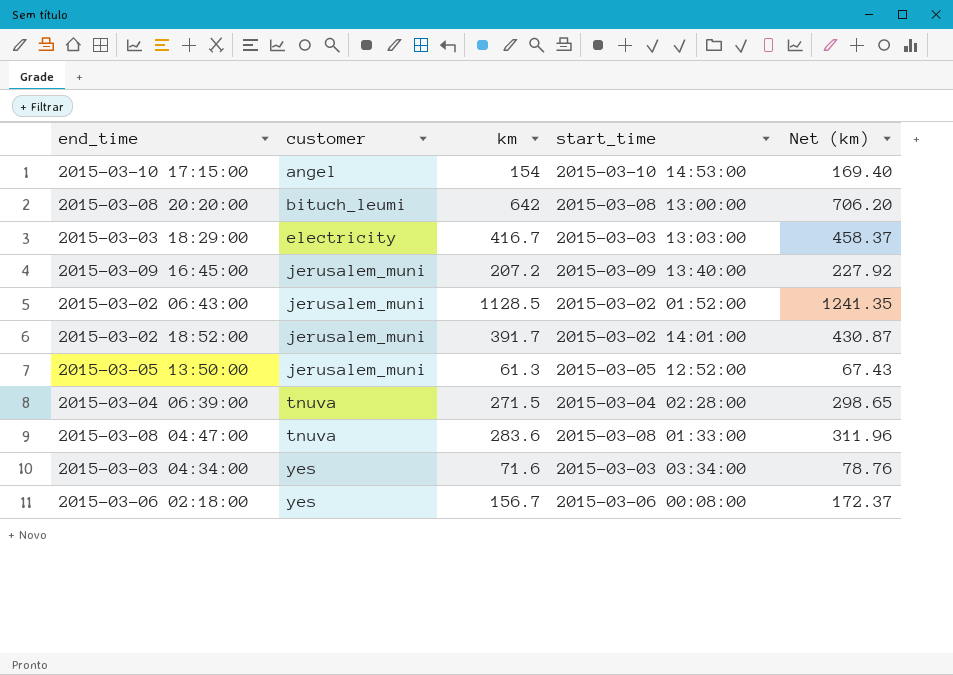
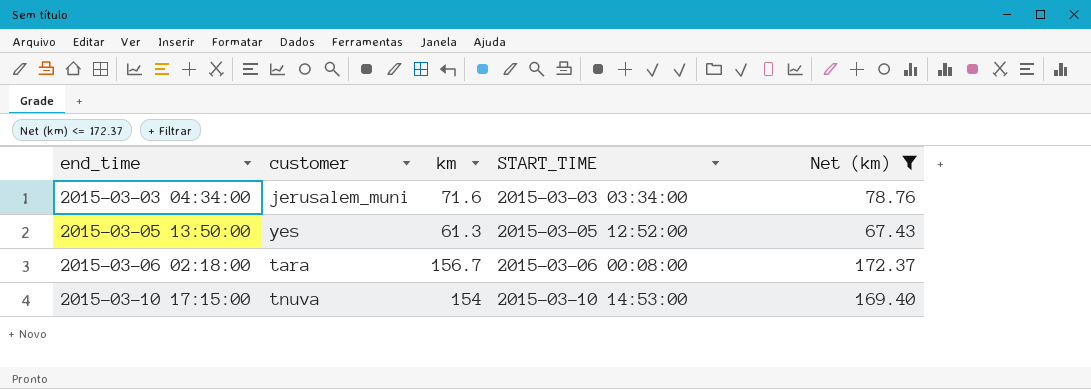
filter: none -> Net (km) <= 172.37
row order: customer ascending -> end_time ascending
column name: start_time -> START_TIME
2015-03-03 04:34:00 | customer: yes -> jerusalem_muni
2015-03-05 13:50:00 | customer: jerusalem_muni -> yes
2015-03-06 02:18:00 | customer: yes -> tara
2015-03-10 17:15:00 | customer: angel -> tnuva

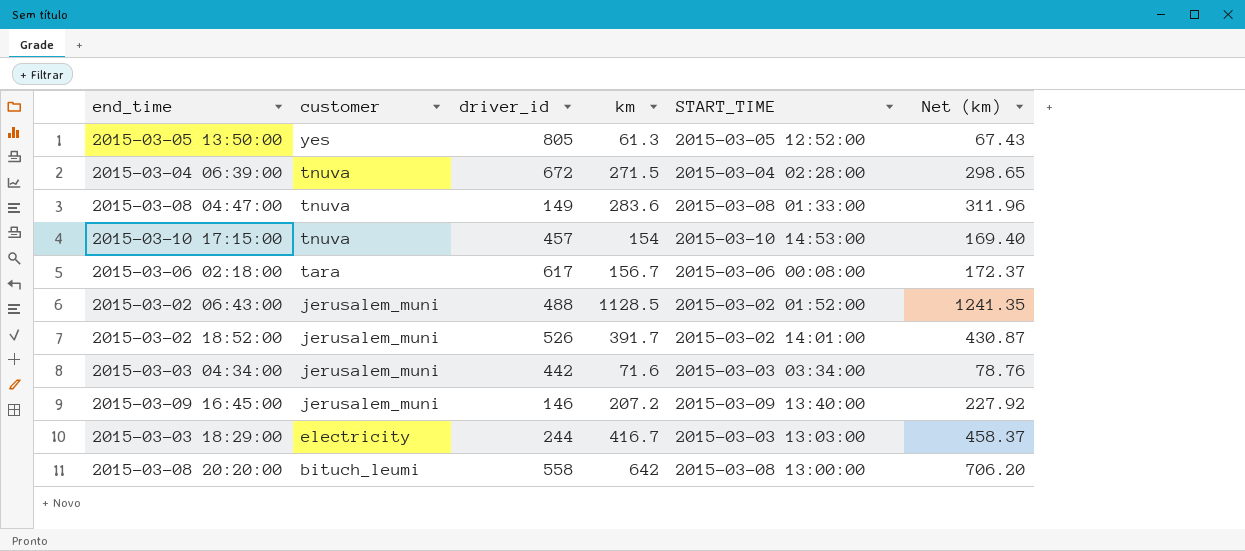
filter: Net (km) <= 172.37 -> none
row order: end_time ascending -> customer descending
column driver_id | position: none -> 3

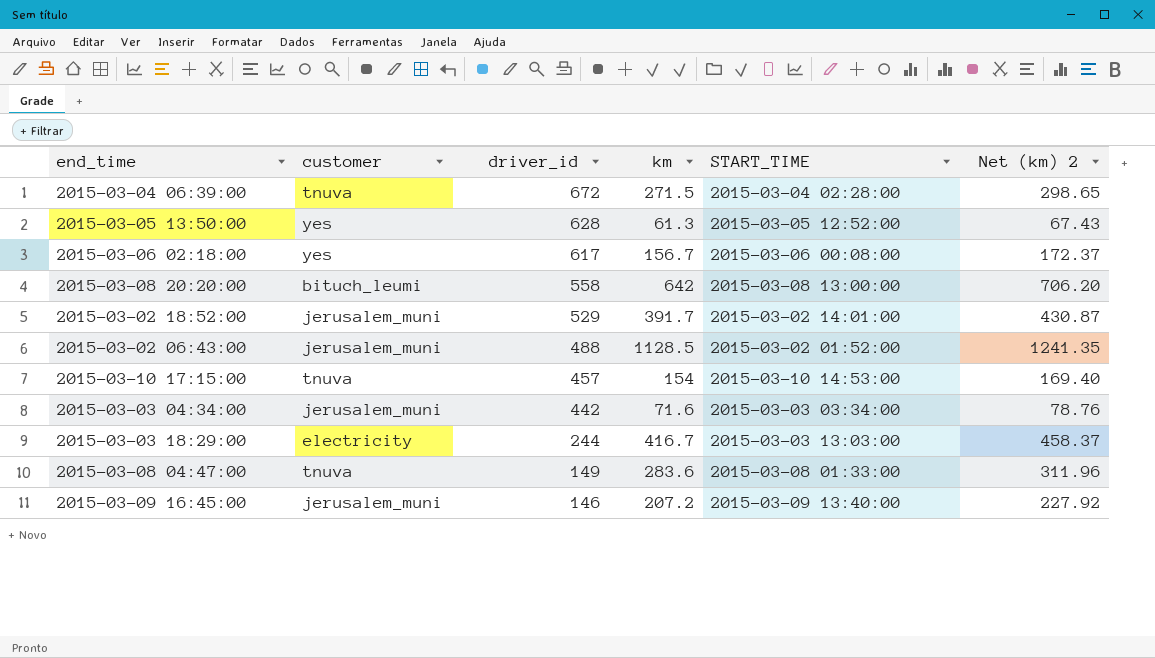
row order: customer descending -> driver_id descending
column name: Net (km) -> Net (km) 2
2015-03-05 13:50:00 | driver_id: 805 -> 628
2015-03-06 02:18:00 | customer: tara -> yes
2015-03-02 18:52:00 | driver_id: 526 -> 529

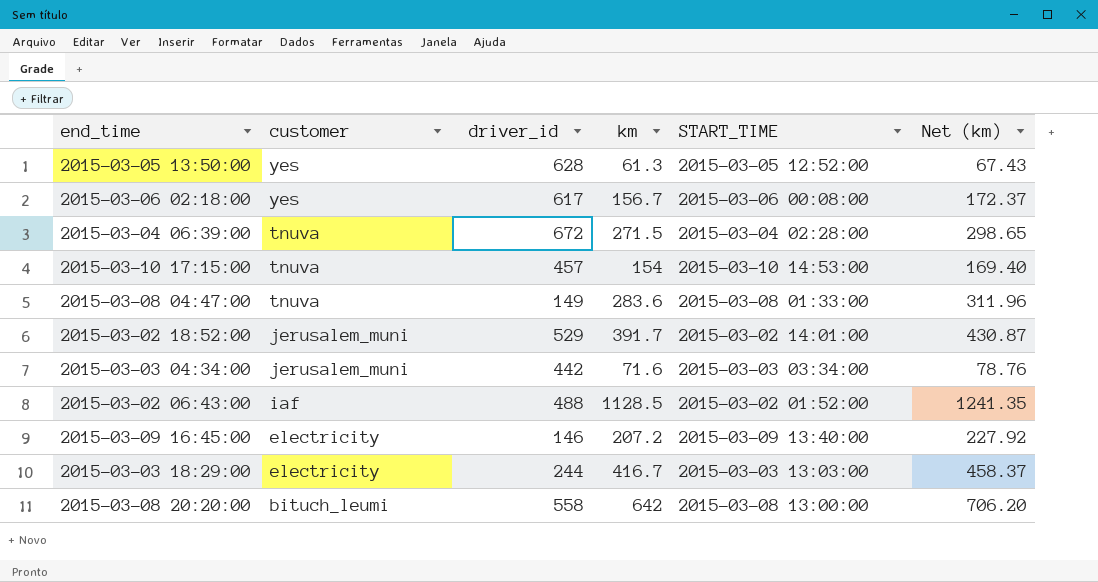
row order: driver_id descending -> customer descending
column name: Net (km) 2 -> Net (km)
2015-03-02 06:43:00 | customer: jerusalem_muni -> iaf
2015-03-09 16:45:00 | customer: jerusalem_muni -> electricity

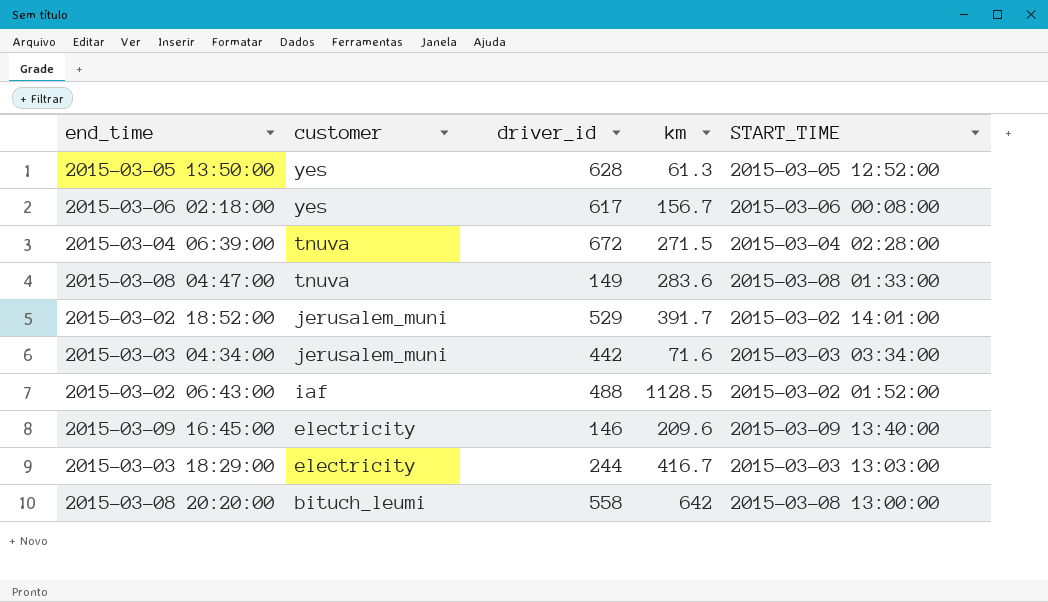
column Net (km) | formula: [km] * 1.1 -> none
row 2015-03-10 17:15:00: tnuva | 457 | 154 | 2015-03-10 14:53:00 | 169.40 -> none
2015-03-09 16:45:00 | km: 207.2 -> 209.6

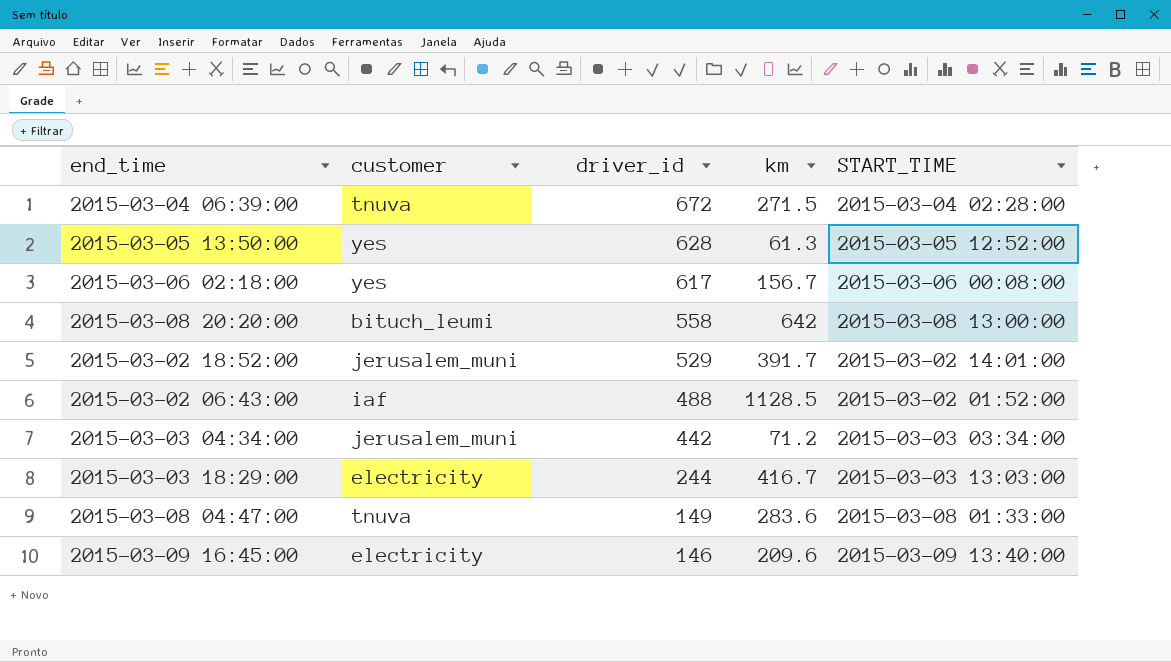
row order: customer descending -> driver_id descending
2015-03-03 04:34:00 | km: 71.6 -> 71.2

